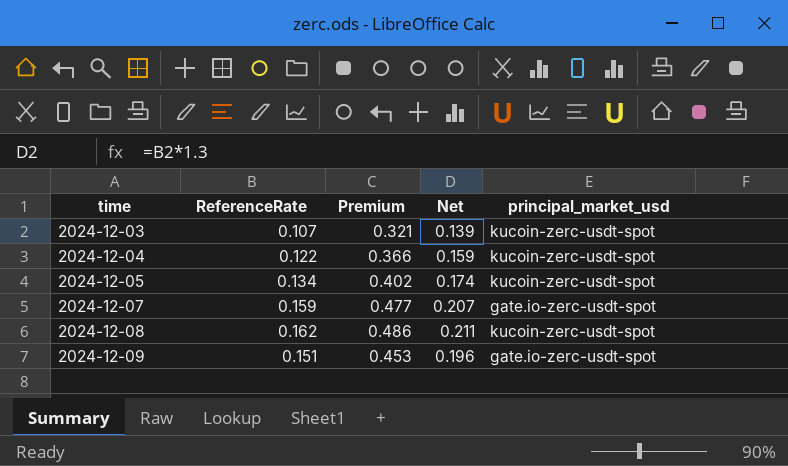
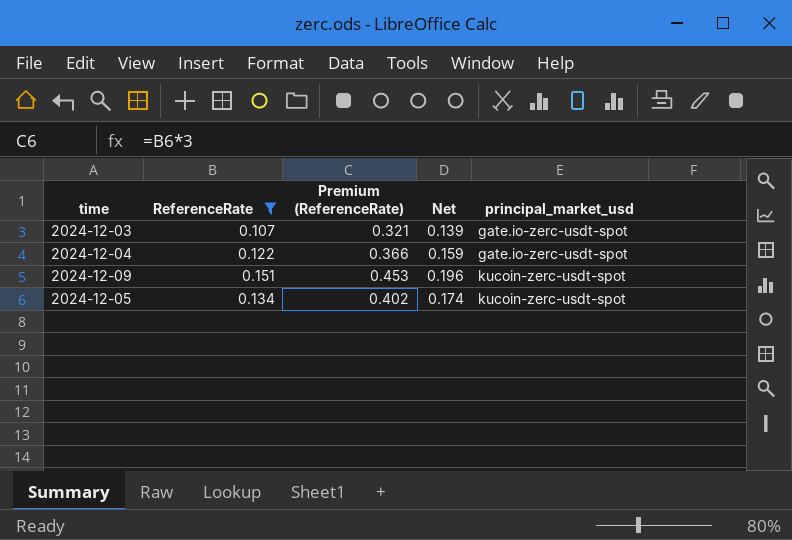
filter: none -> ReferenceRate <= 0.151
row order: time ascending -> principal_market_usd ascending
column name: Premium -> Premium (ReferenceRate)
2024-12-03 | principal_market_usd: kucoin-zerc-usdt-spot -> gate.io-zerc-usdt-spot
2024-12-04 | principal_market_usd: kucoin-zerc-usdt-spot -> gate.io-zerc-usdt-spot
2024-12-09 | principal_market_usd: gate.io-zerc-usdt-spot -> kucoin-zerc-usdt-spot

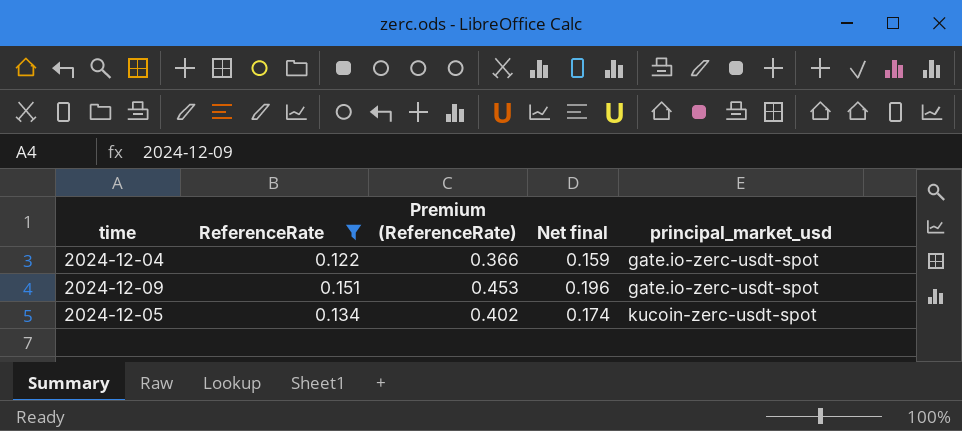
column name: Net -> Net final
row 2024-12-03: 0.107 | 0.321 | 0.139 | gate.io-zerc-usdt-spot -> none
2024-12-09 | principal_market_usd: kucoin-zerc-usdt-spot -> gate.io-zerc-usdt-spot

